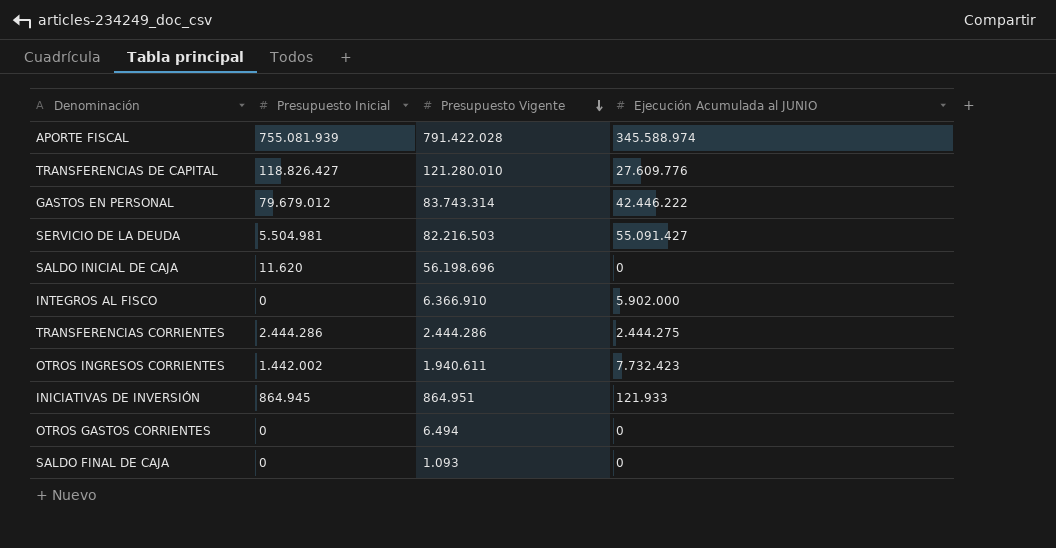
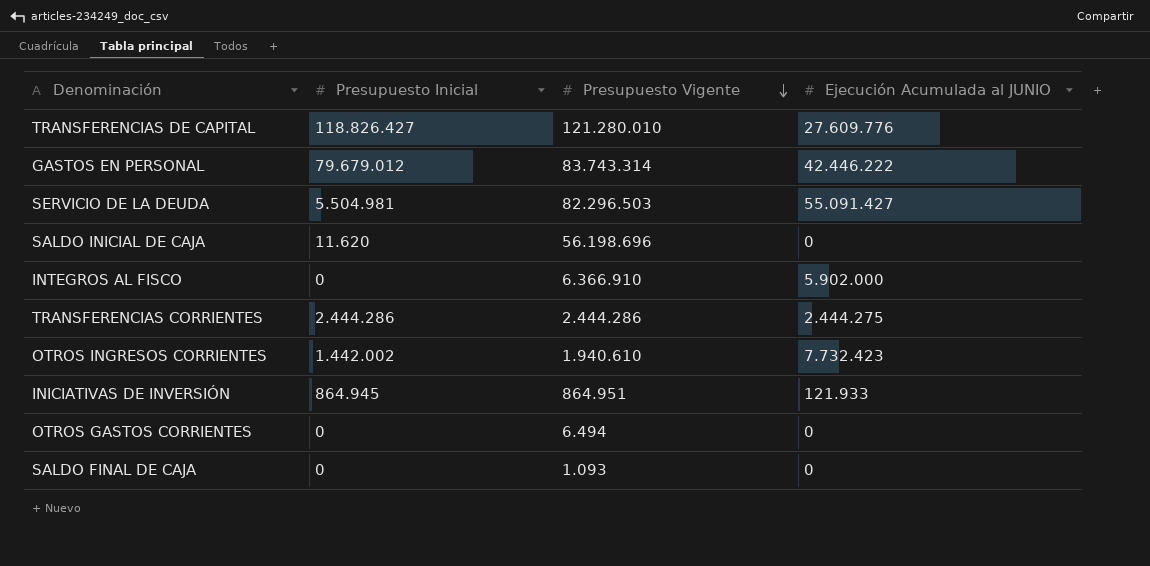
row APORTE FISCAL: 755.081.939 | 791.422.028 | 345.588.974 -> none
SERVICIO DE LA DEUDA | Presupuesto Vigente: 82.216.503 -> 82.296.503
OTROS INGRESOS CORRIENTES | Presupuesto Vigente: 1.940.611 -> 1.940.610

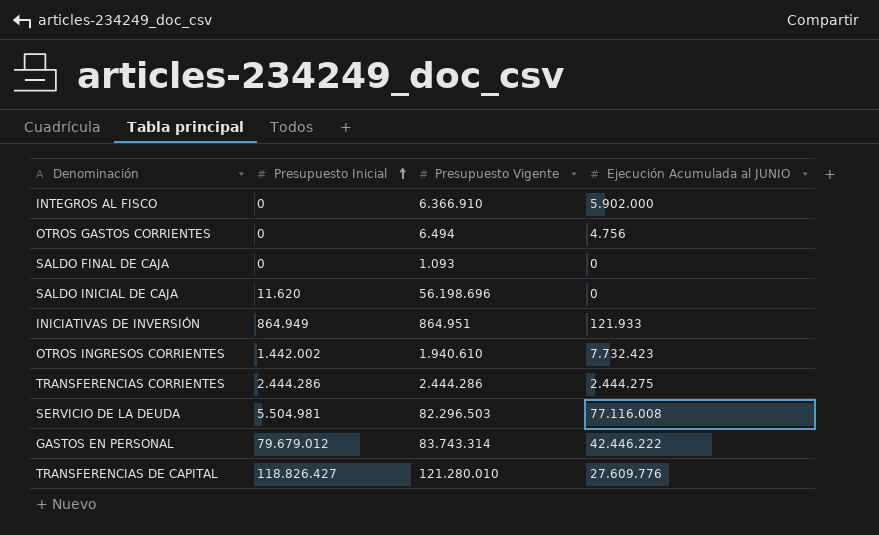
row order: Presupuesto Vigente descending -> Presupuesto Inicial ascending
OTROS GASTOS CORRIENTES | Ejecución Acumulada al JUNIO: 0 -> 4.756
INICIATIVAS DE INVERSIÓN | Presupuesto Inicial: 864.945 -> 864.949
SERVICIO DE LA DEUDA | Ejecución Acumulada al JUNIO: 55.091.427 -> 77.116.008

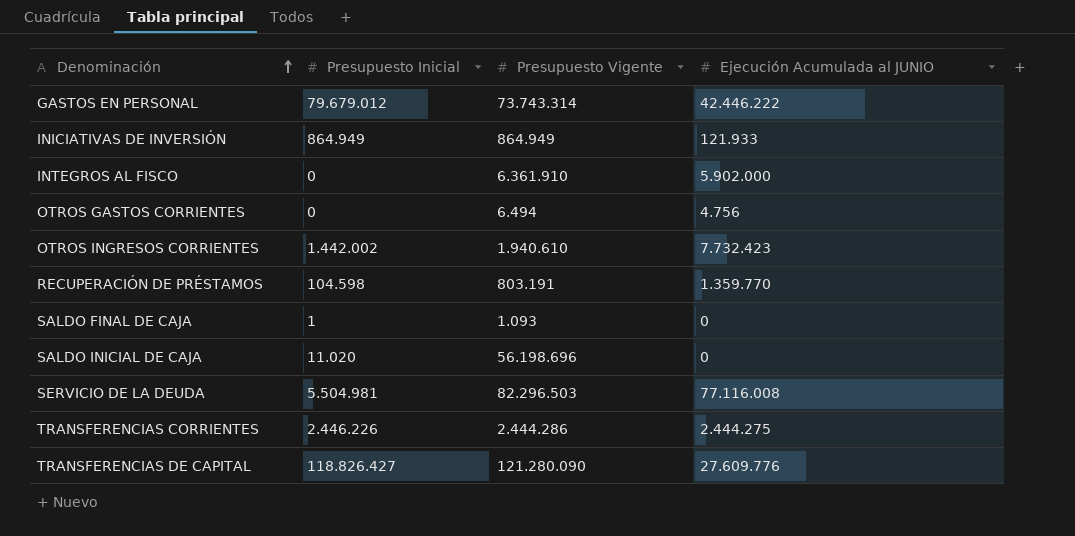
row order: Presupuesto Inicial ascending -> Denominación ascending
GASTOS EN PERSONAL | Presupuesto Vigente: 83.743.314 -> 73.743.314
INICIATIVAS DE INVERSIÓN | Presupuesto Vigente: 864.951 -> 864.949
INTEGROS AL FISCO | Presupuesto Vigente: 6.366.910 -> 6.361.910
row RECUPERACIÓN DE PRÉSTAMOS: none -> 104.598 | 803.191 | 1.359.770
SALDO FINAL DE CAJA | Presupuesto Inicial: 0 -> 1
SALDO INICIAL DE CAJA | Presupuesto Inicial: 11.620 -> 11.020
TRANSFERENCIAS CORRIENTES | Presupuesto Inicial: 2.444.286 -> 2.446.226
TRANSFERENCIAS DE CAPITAL | Presupuesto Vigente: 121.280.010 -> 121.280.090

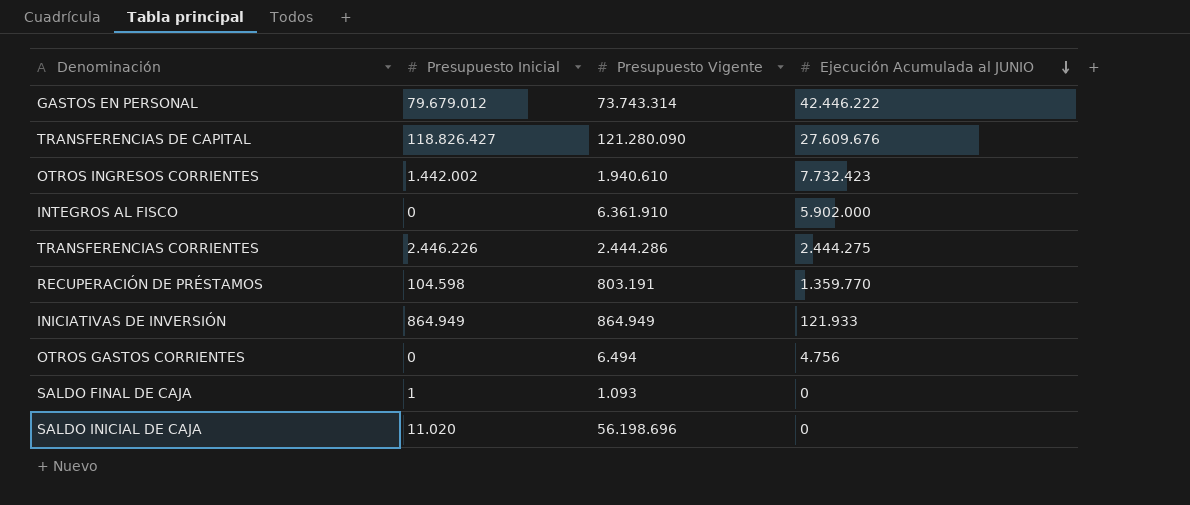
row order: Denominación ascending -> Ejecución Acumulada al JUNIO descending
row SERVICIO DE LA DEUDA: 5.504.981 | 82.296.503 | 77.116.008 -> none
TRANSFERENCIAS DE CAPITAL | Ejecución Acumulada al JUNIO: 27.609.776 -> 27.609.676

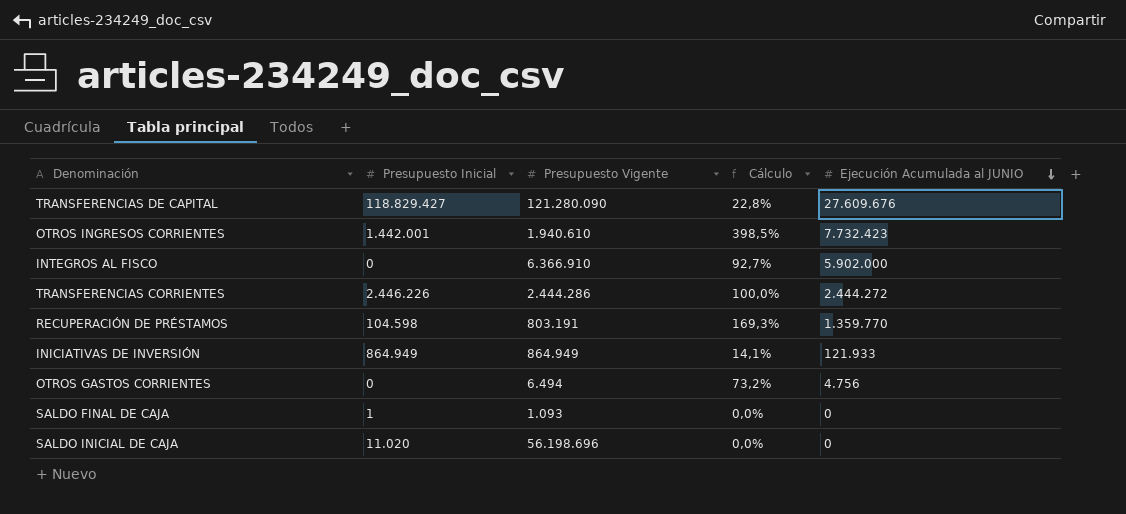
column Cálculo | formula: none -> [Ejecución Acumulada al JUNIO] / [Presupuesto Vigente]
row GASTOS EN PERSONAL: 79.679.012 | 73.743.314 | 42.446.222 -> none
TRANSFERENCIAS DE CAPITAL | Presupuesto Inicial: 118.826.427 -> 118.829.427
OTROS INGRESOS CORRIENTES | Presupuesto Inicial: 1.442.002 -> 1.442.001
INTEGROS AL FISCO | Presupuesto Vigente: 6.361.910 -> 6.366.910
TRANSFERENCIAS CORRIENTES | Ejecución Acumulada al JUNIO: 2.444.275 -> 2.444.272

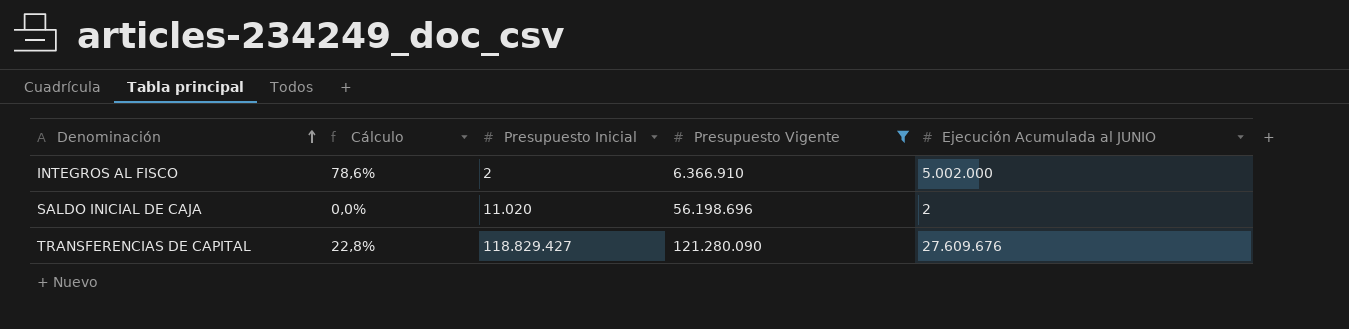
filter: none -> Presupuesto Vigente >= 6.366.910
row order: Ejecución Acumulada al JUNIO descending -> Denominación ascending
column Cálculo | position: 4 -> 2
INTEGROS AL FISCO | Cálculo: 92,7% -> 78,6%
INTEGROS AL FISCO | Presupuesto Inicial: 0 -> 2
INTEGROS AL FISCO | Ejecución Acumulada al JUNIO: 5.902.000 -> 5.002.000
SALDO INICIAL DE CAJA | Ejecución Acumulada al JUNIO: 0 -> 2

